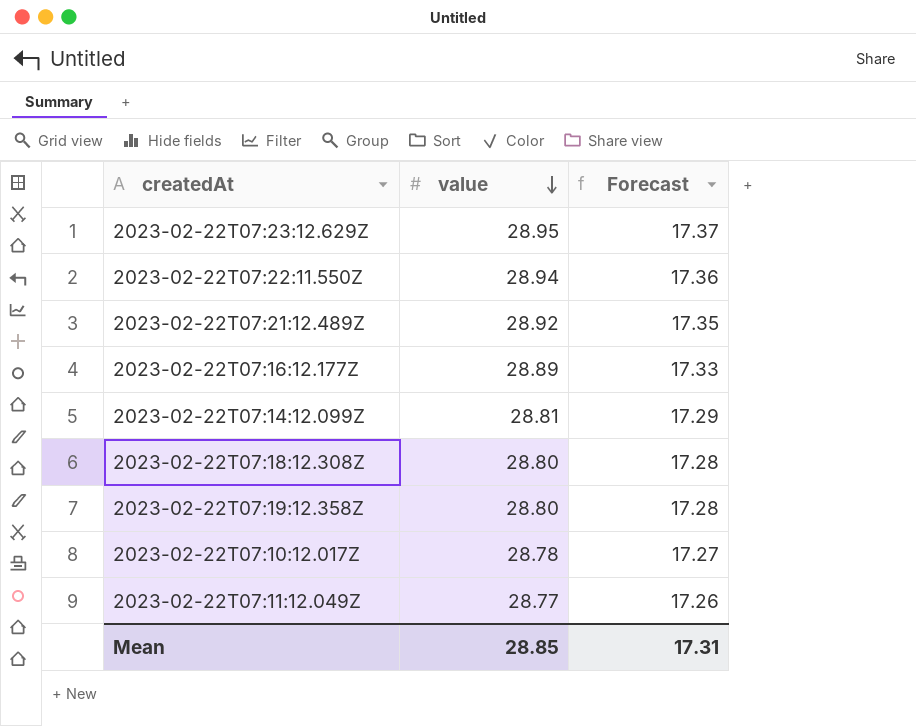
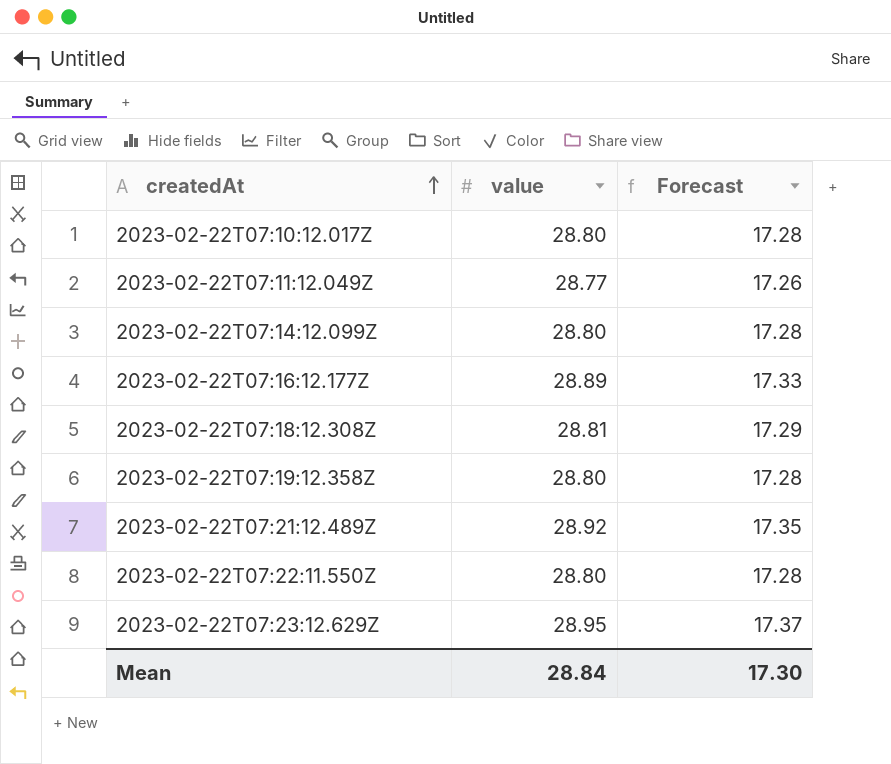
row order: value descending -> createdAt ascending
2023-02-22T07:10:12.017Z | value: 28.78 -> 28.80
2023-02-22T07:10:12.017Z | Forecast: 17.27 -> 17.28
2023-02-22T07:14:12.099Z | value: 28.81 -> 28.80
2023-02-22T07:14:12.099Z | Forecast: 17.29 -> 17.28
2023-02-22T07:18:12.308Z | value: 28.80 -> 28.81
2023-02-22T07:18:12.308Z | Forecast: 17.28 -> 17.29
2023-02-22T07:22:11.550Z | value: 28.94 -> 28.80
2023-02-22T07:22:11.550Z | Forecast: 17.36 -> 17.28
Mean | value: 28.85 -> 28.84
Mean | Forecast: 17.31 -> 17.30

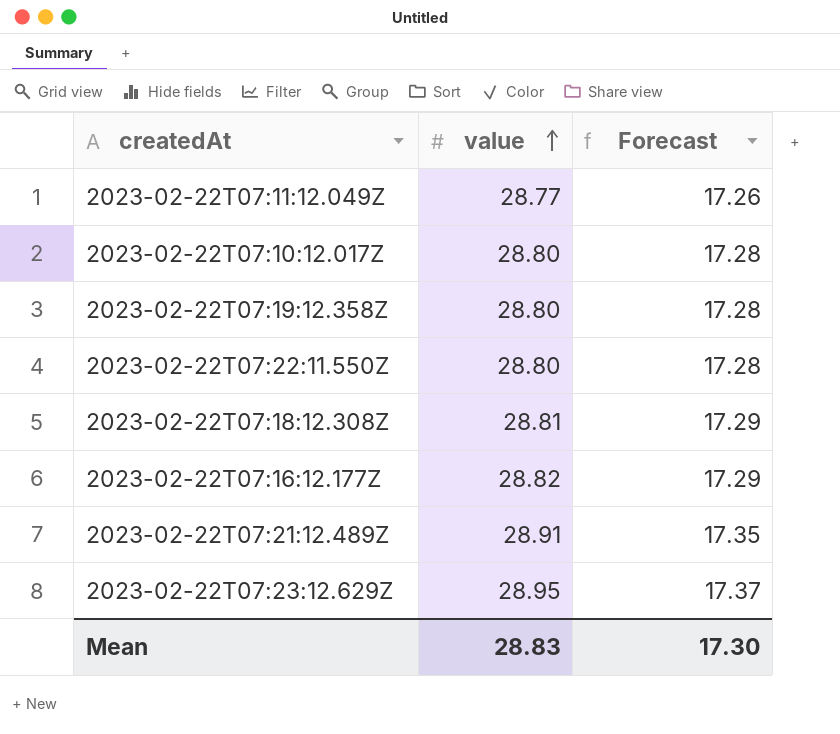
row order: createdAt ascending -> value ascending
row 2023-02-22T07:14:12.099Z: 28.80 | 17.28 -> none
2023-02-22T07:16:12.177Z | value: 28.89 -> 28.82
2023-02-22T07:16:12.177Z | Forecast: 17.33 -> 17.29
2023-02-22T07:21:12.489Z | value: 28.92 -> 28.91
Mean | value: 28.84 -> 28.83

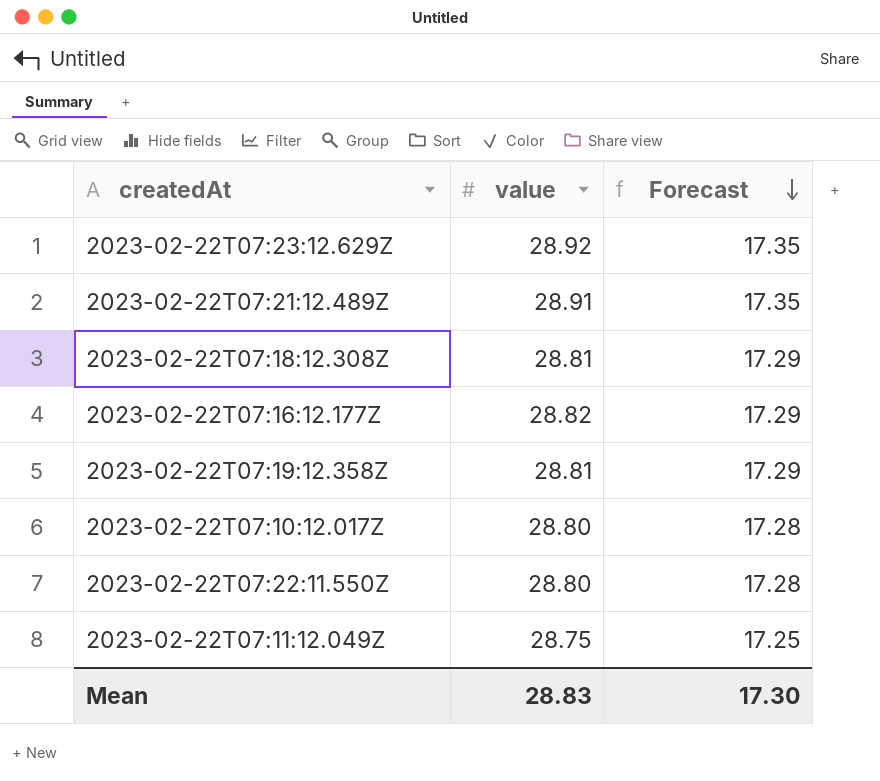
row order: value ascending -> Forecast descending
2023-02-22T07:23:12.629Z | value: 28.95 -> 28.92
2023-02-22T07:23:12.629Z | Forecast: 17.37 -> 17.35
2023-02-22T07:19:12.358Z | value: 28.80 -> 28.81
2023-02-22T07:19:12.358Z | Forecast: 17.28 -> 17.29
2023-02-22T07:11:12.049Z | value: 28.77 -> 28.75
2023-02-22T07:11:12.049Z | Forecast: 17.26 -> 17.25

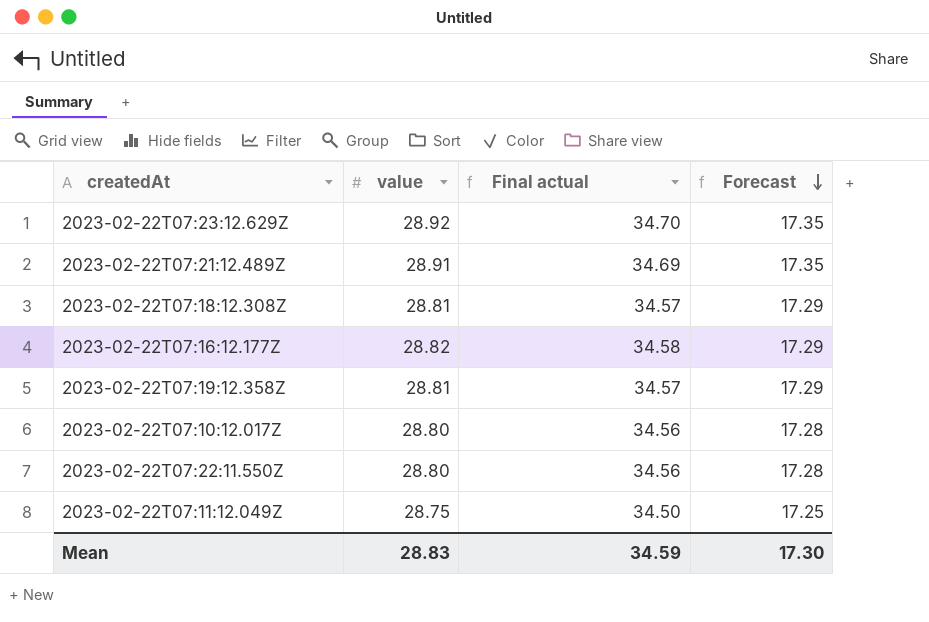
column Final actual | formula: none -> [value] * 1.2

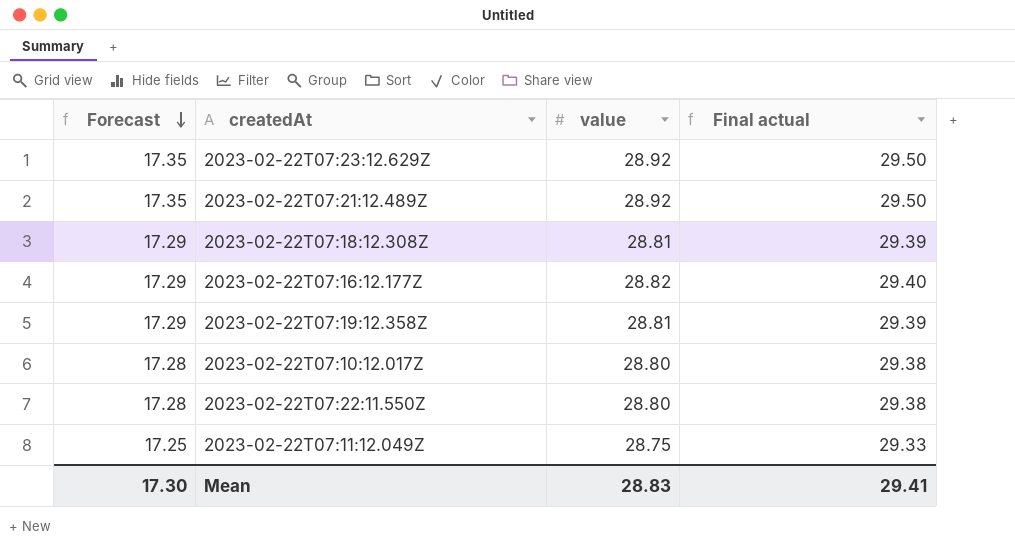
column Forecast | position: 4 -> 1
column Final actual | formula: [value] * 1.2 -> [value] * 1.02
2023-02-22T07:21:12.489Z | value: 28.91 -> 28.92
Mean | Final actual: 34.59 -> 29.41

